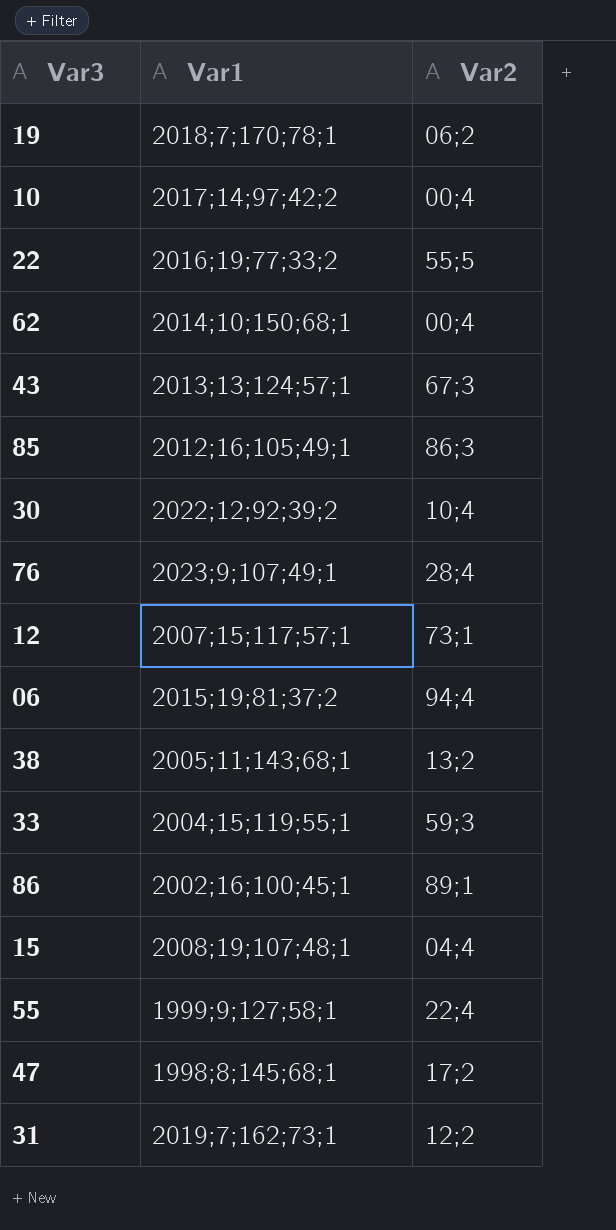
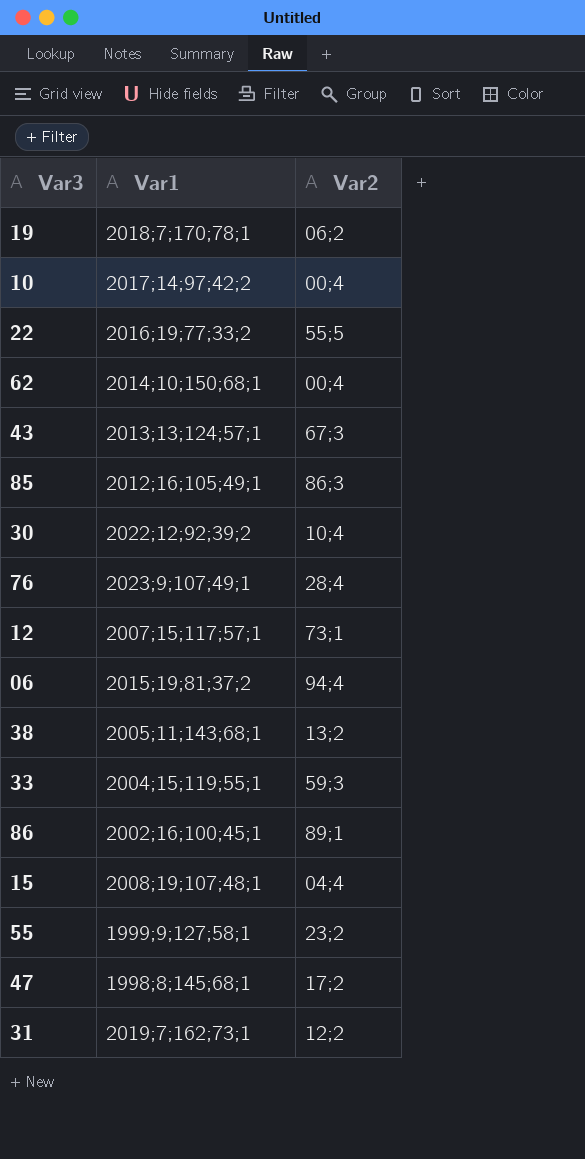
55 | Var2: 22;4 -> 23;2

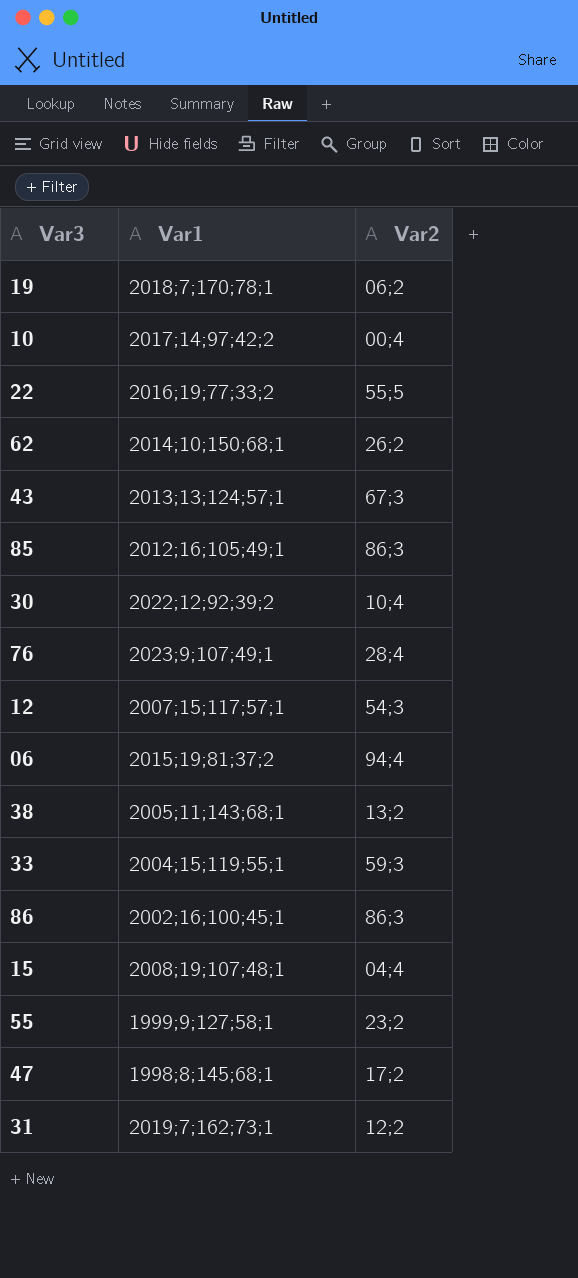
62 | Var2: 00;4 -> 26;2
12 | Var2: 73;1 -> 54;3
86 | Var2: 89;1 -> 86;3

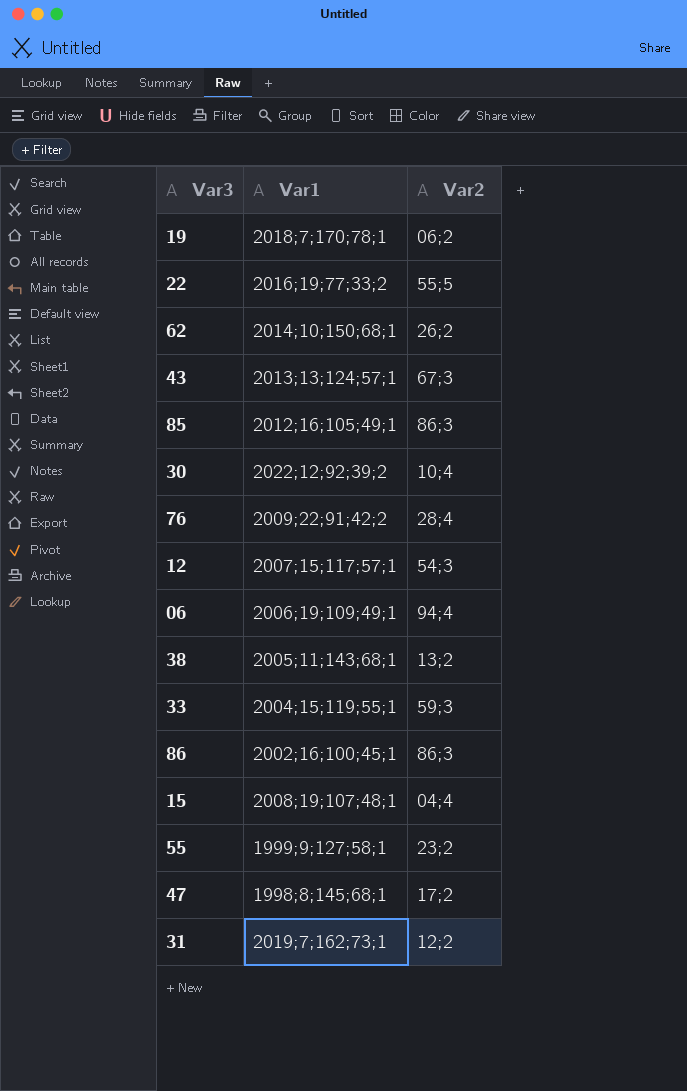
row 10: 2017;14;97;42;2 | 00;4 -> none
76 | Var1: 2023;9;107;49;1 -> 2009;22;91;42;2
06 | Var1: 2015;19;81;37;2 -> 2006;19;109;49;1

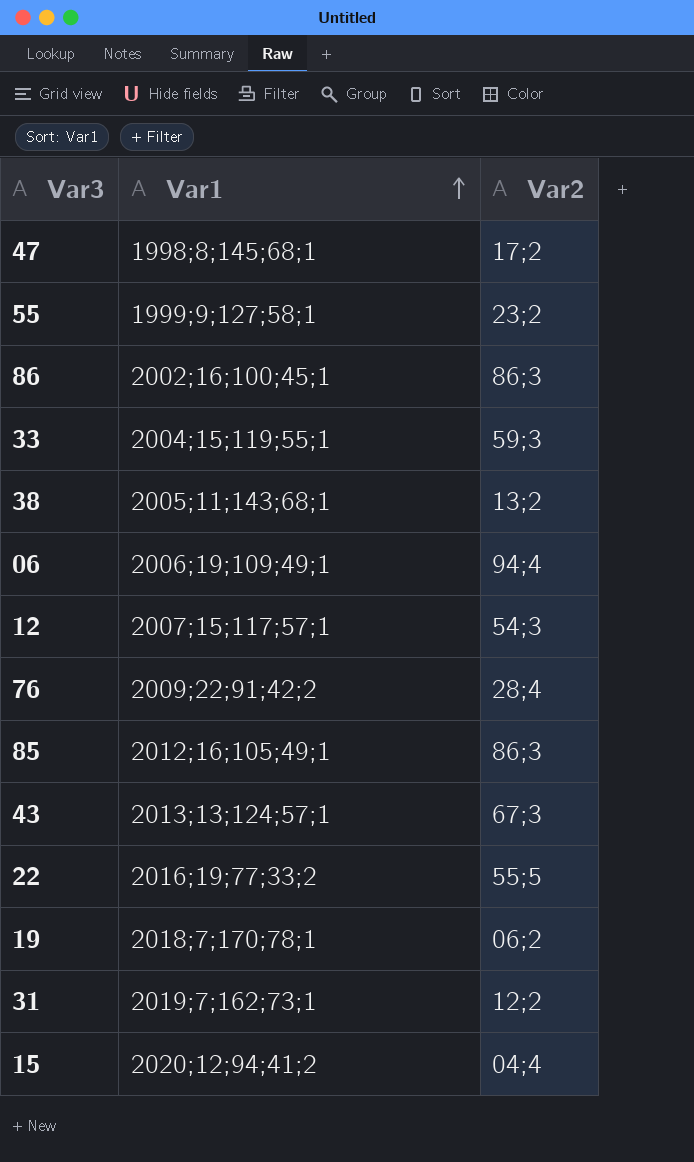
row order: none -> Var1 ascending
row 62: 2014;10;150;68;1 | 26;2 -> none
row 30: 2022;12;92;39;2 | 10;4 -> none
15 | Var1: 2008;19;107;48;1 -> 2020;12;94;41;2

